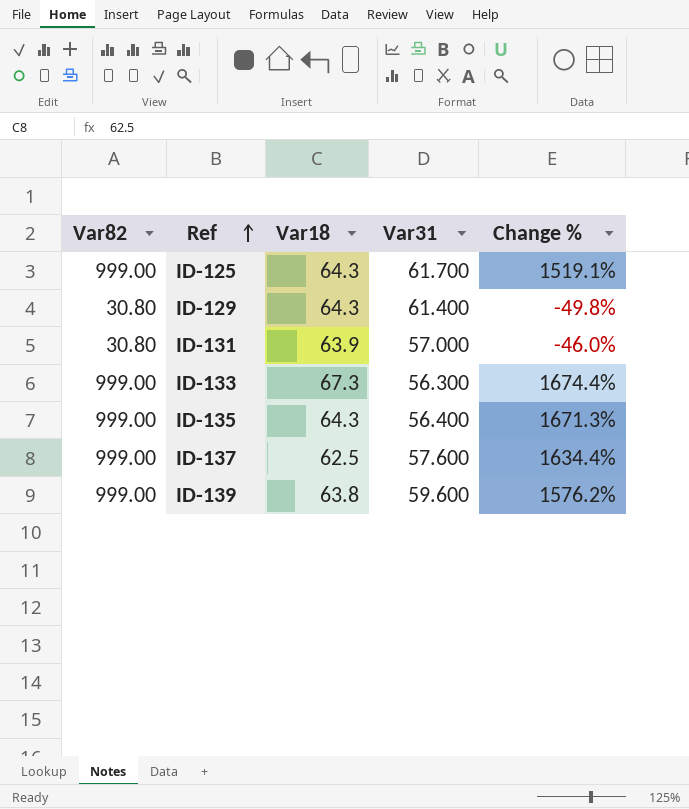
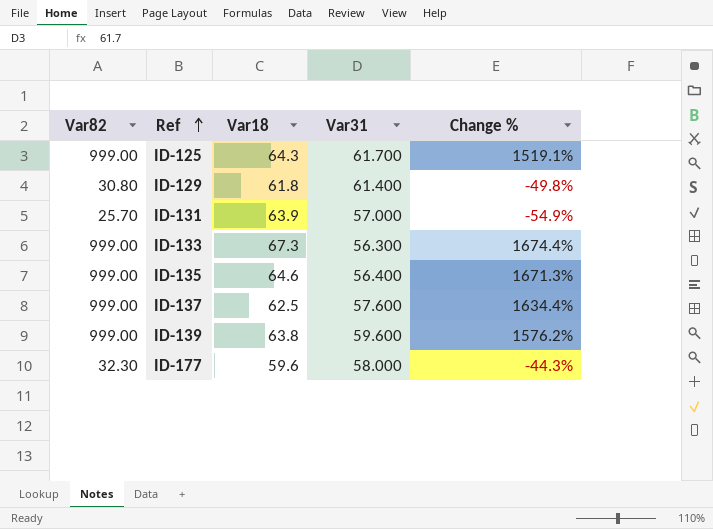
ID-129 | Var18: 64.3 -> 61.8
ID-131 | Var82: 30.80 -> 25.70
ID-131 | Change %: -46.0% -> -54.9%
ID-135 | Var18: 64.3 -> 64.6
row ID-177: none -> 32.30 | 59.6 | 58.000 | -44.3%

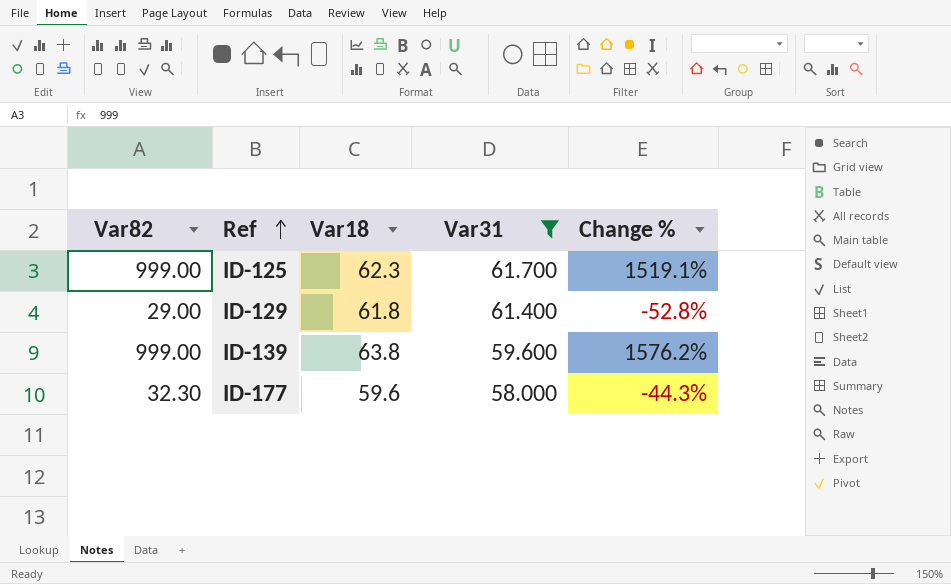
filter: none -> Var31 >= 58.000
ID-125 | Var18: 64.3 -> 62.3
ID-129 | Var82: 30.80 -> 29.00
ID-129 | Change %: -49.8% -> -52.8%

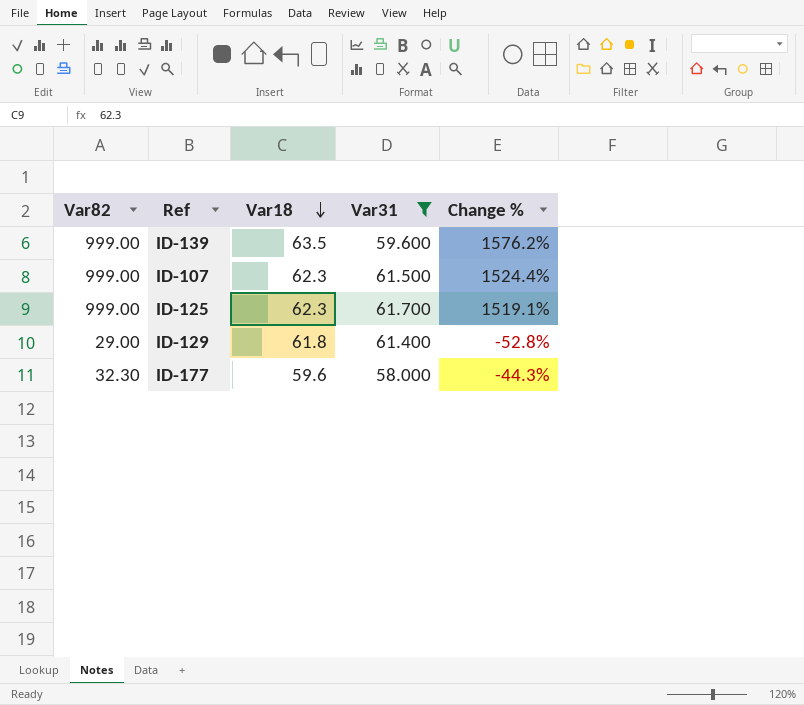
row order: Ref ascending -> Var18 descending
ID-139 | Var18: 63.8 -> 63.5
row ID-107: none -> 999.00 | 62.3 | 61.500 | 1524.4%

